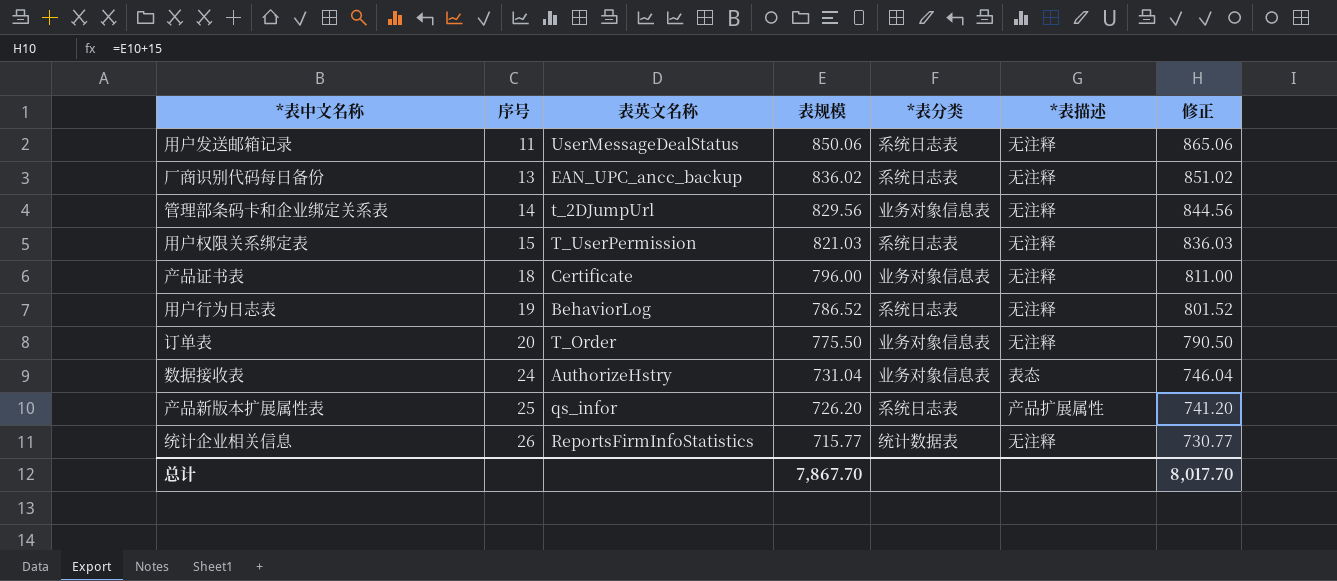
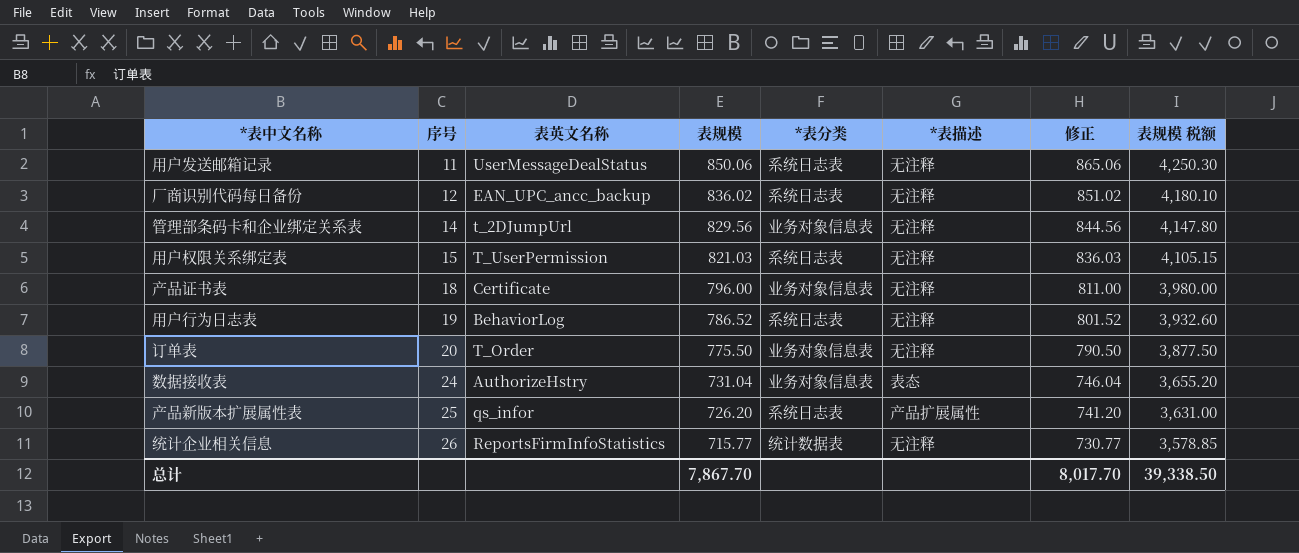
column 表规模 税额 | formula: none -> [表规模] * 5
厂商识别代码每日备份 | 序号: 13 -> 12

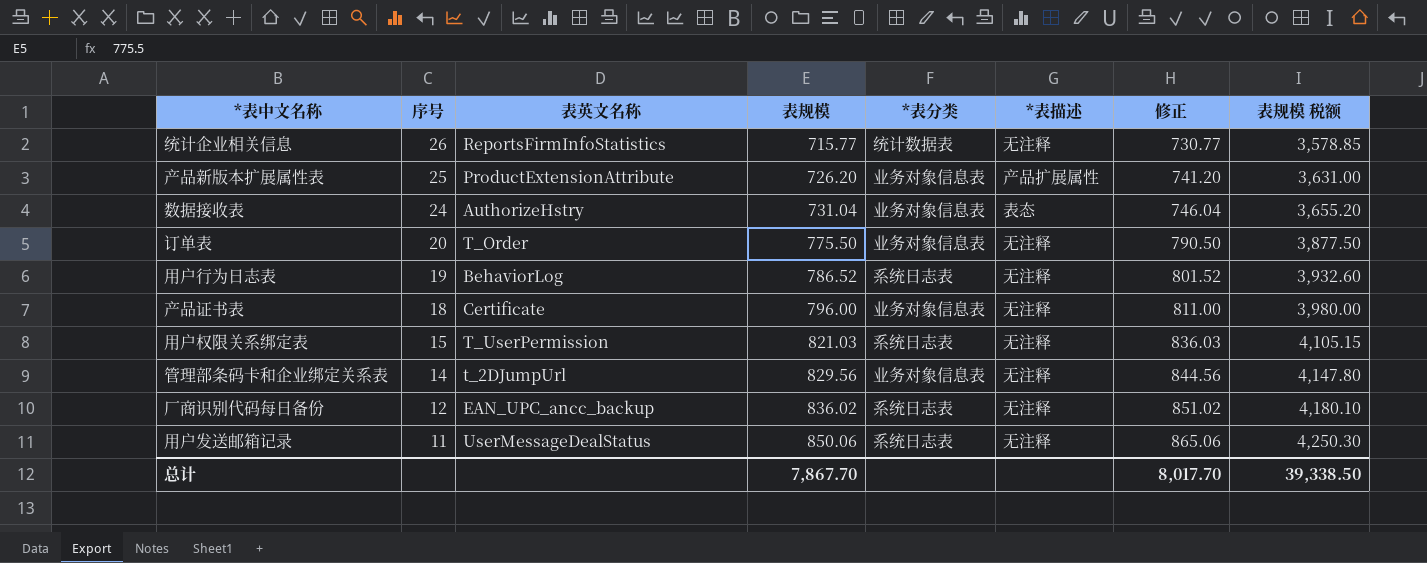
row order: 序号 ascending -> 序号 descending
产品新版本扩展属性表 | 表英文名称: qs_infor -> ProductExtensionAttribute
产品新版本扩展属性表 | *表分类: 系统日志表 -> 业务对象信息表

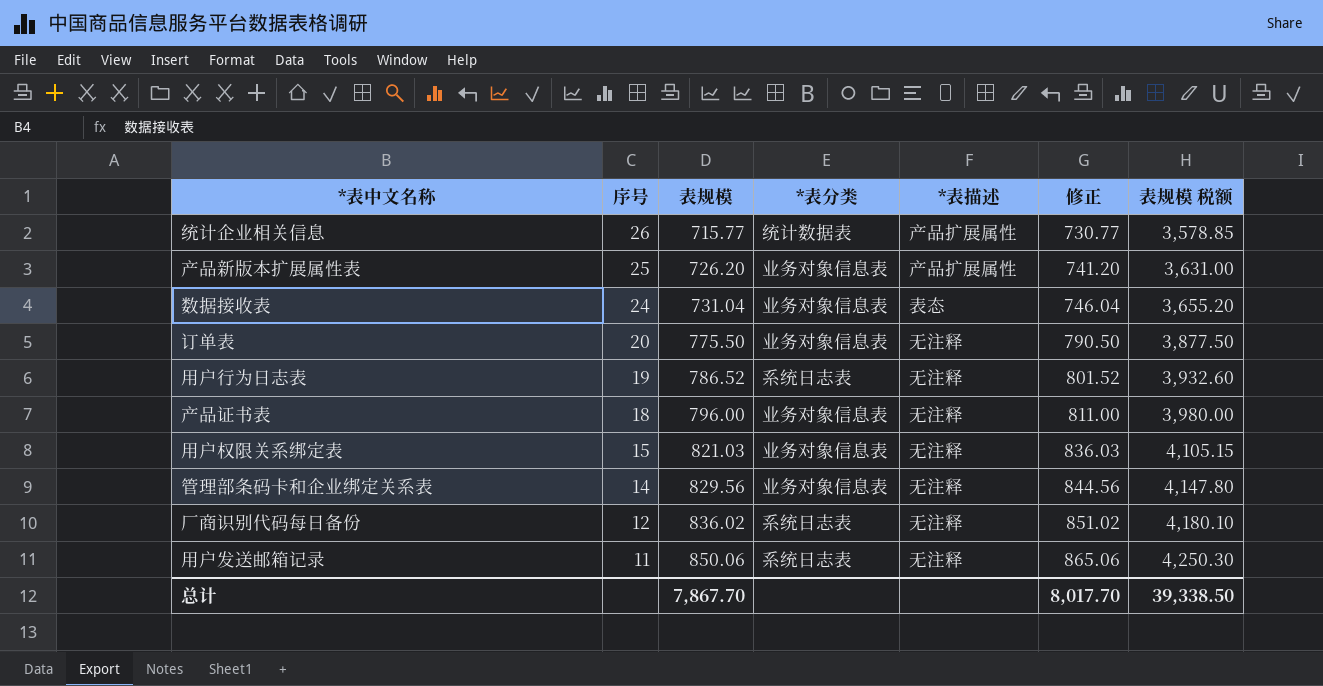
column 表英文名称 | position: 3 -> none
统计企业相关信息 | *表描述: 无注释 -> 产品扩展属性
用户权限关系绑定表 | *表分类: 系统日志表 -> 业务对象信息表

